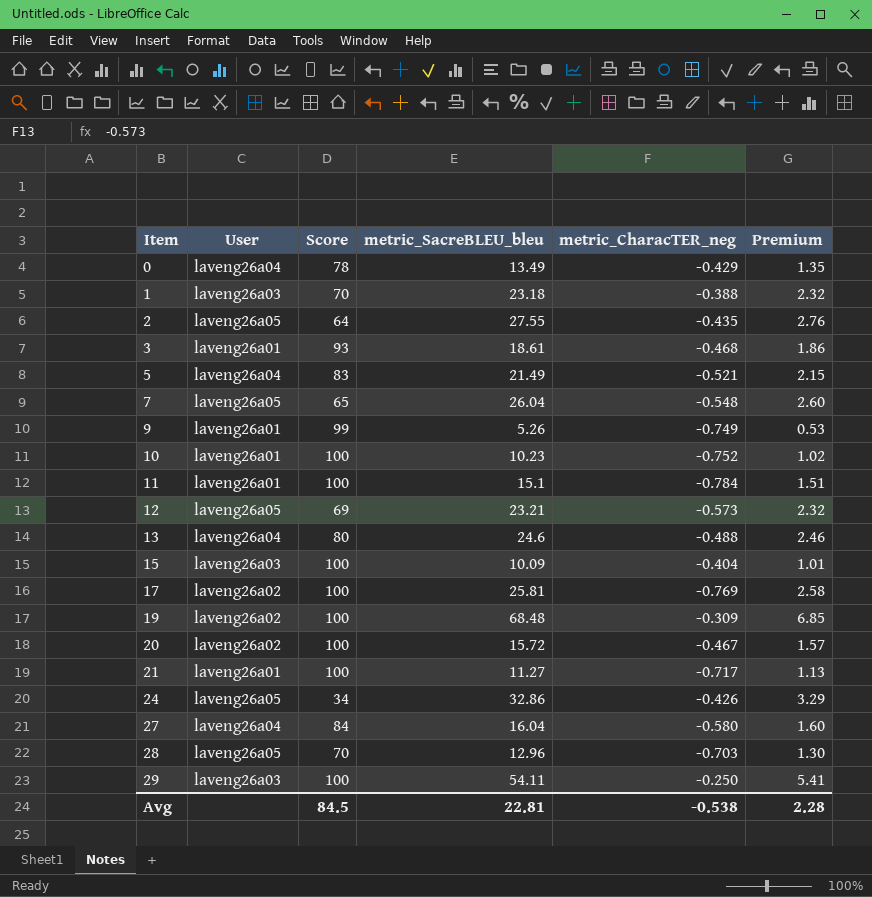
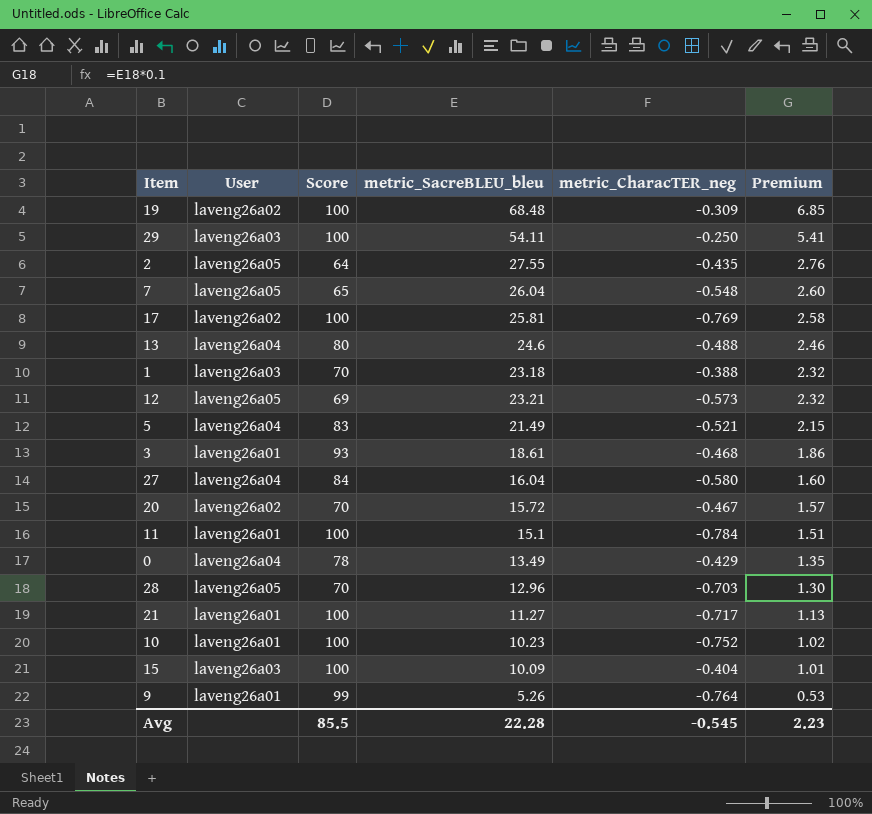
row order: Item ascending -> Premium descending
row 24: laveng26a05 | 34 | 32.86 | -0.426 | 3.29 -> none
20 | Score: 100 -> 70
9 | metric_CharacTER_neg: -0.749 -> -0.764
Avg | Score: 84.5 -> 85.5
Avg | metric_SacreBLEU_bleu: 22.81 -> 22.28
Avg | metric_CharacTER_neg: -0.538 -> -0.545
Avg | Premium: 2.28 -> 2.23

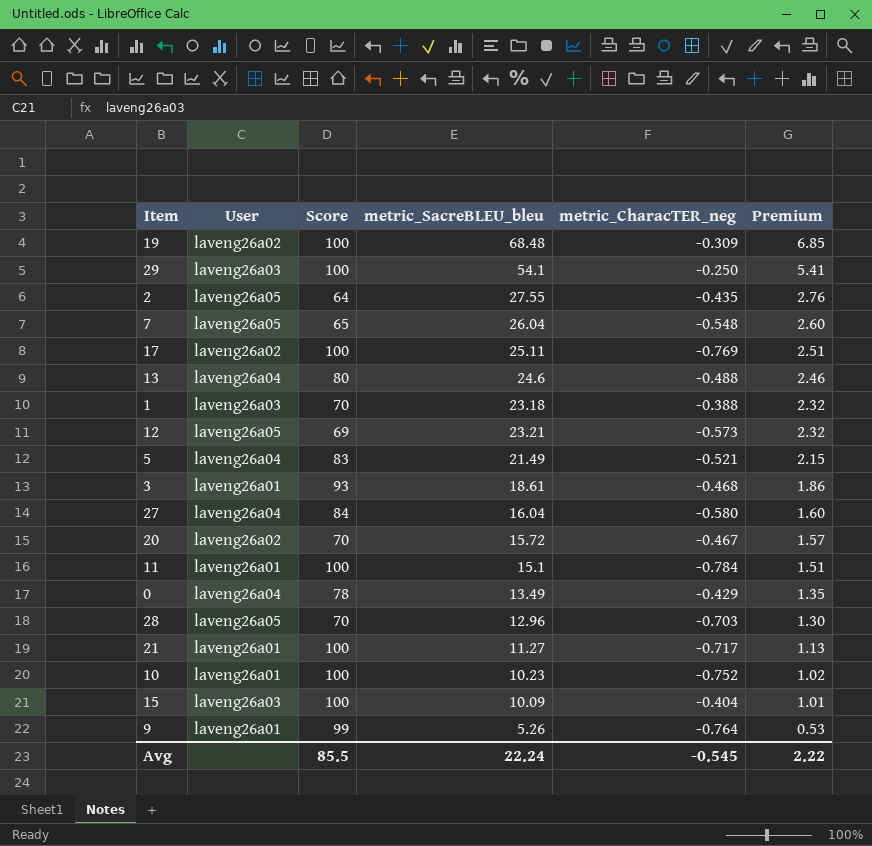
29 | metric_SacreBLEU_bleu: 54.11 -> 54.1
17 | metric_SacreBLEU_bleu: 25.81 -> 25.11
17 | Premium: 2.58 -> 2.51
Avg | metric_SacreBLEU_bleu: 22.28 -> 22.24
Avg | Premium: 2.23 -> 2.22

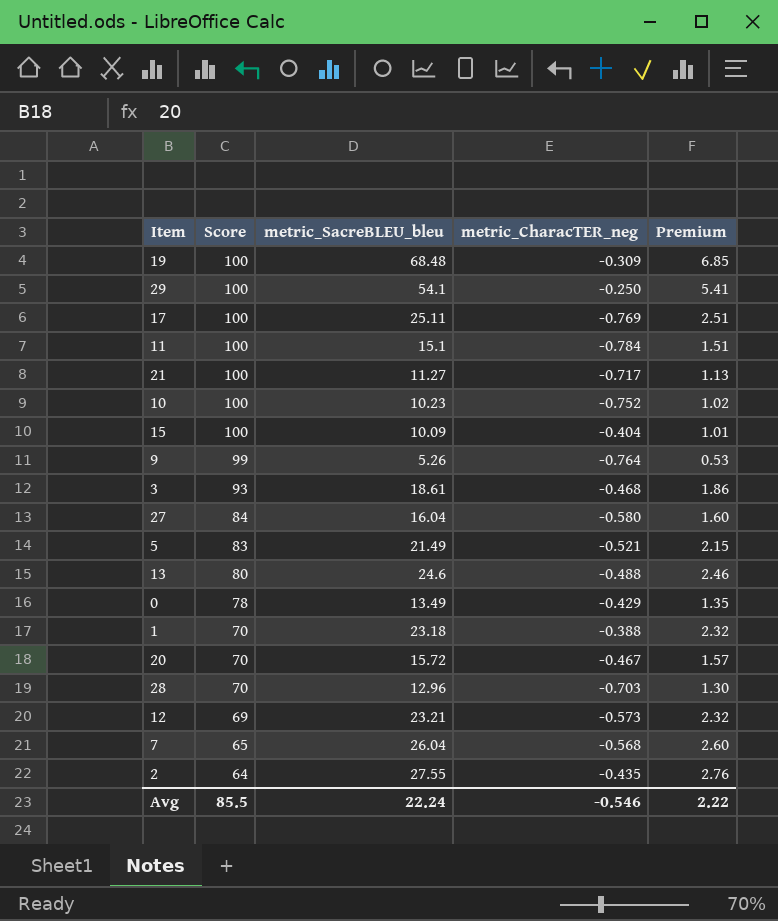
row order: Premium descending -> Score descending
column User | position: 2 -> none
7 | metric_CharacTER_neg: -0.548 -> -0.568
Avg | metric_CharacTER_neg: -0.545 -> -0.546

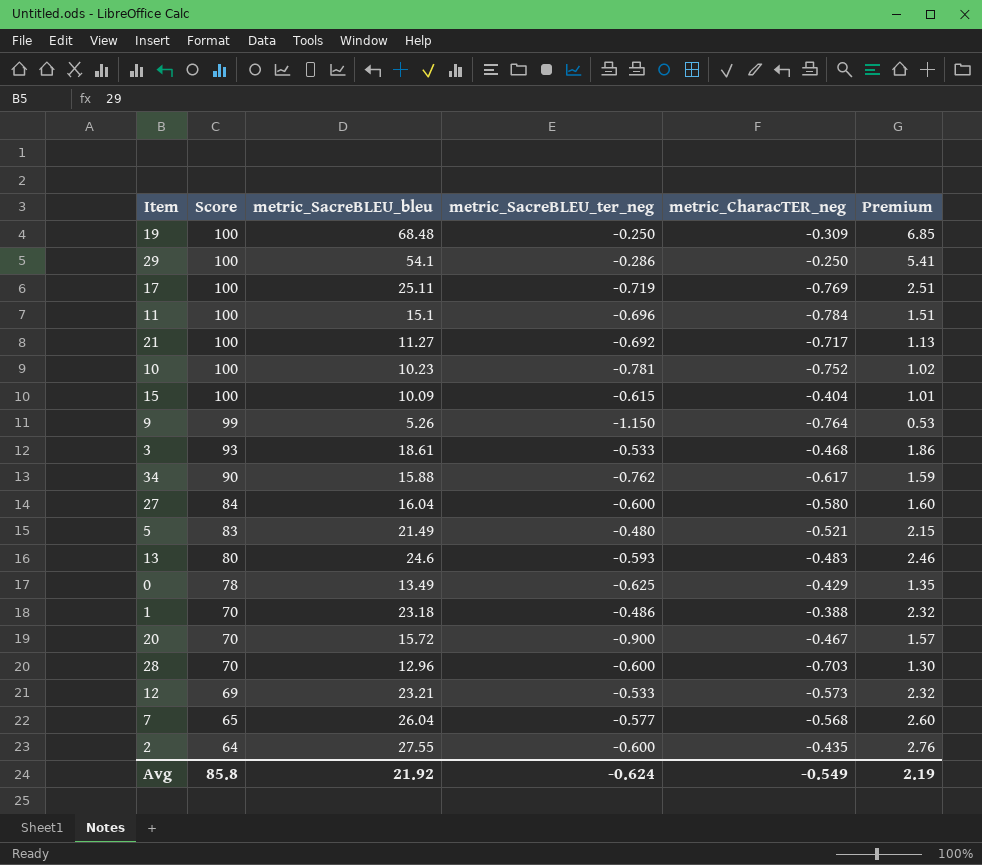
column metric_SacreBLEU_ter_neg | position: none -> 4
row 34: none -> 90 | 15.88 | -0.762 | -0.617 | 1.59
13 | metric_CharacTER_neg: -0.488 -> -0.483
Avg | Score: 85.5 -> 85.8
Avg | metric_SacreBLEU_bleu: 22.24 -> 21.92
Avg | metric_CharacTER_neg: -0.546 -> -0.549
Avg | Premium: 2.22 -> 2.19

